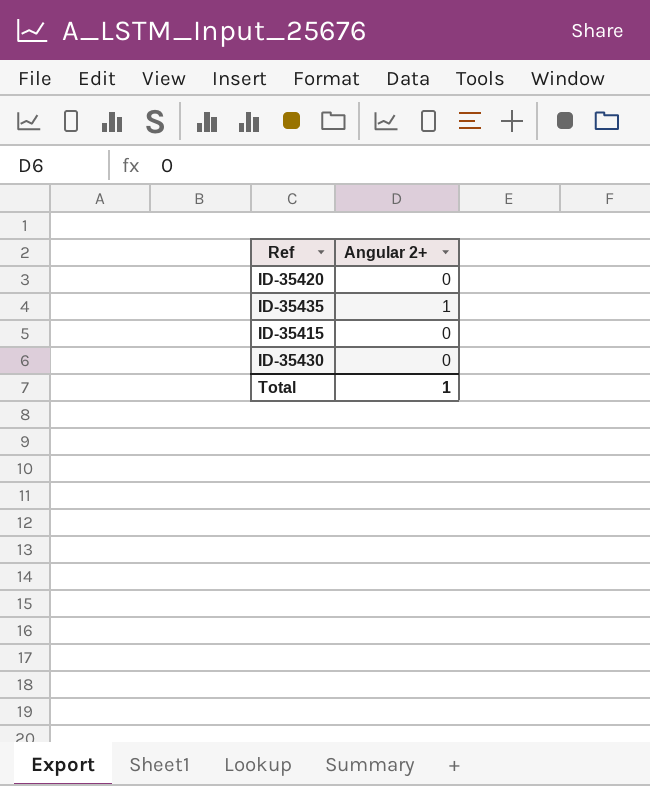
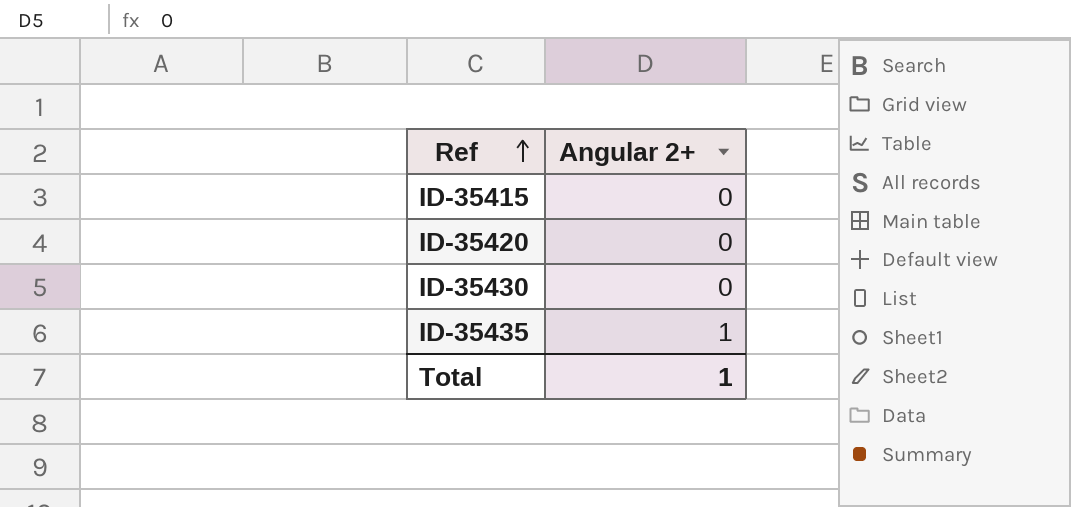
row order: none -> Ref ascending

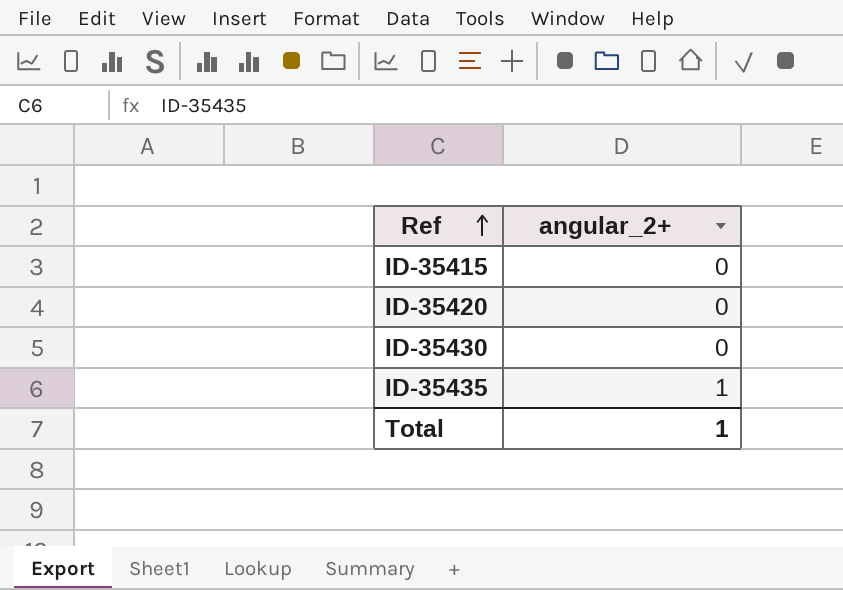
column name: Angular 2+ -> angular_2+

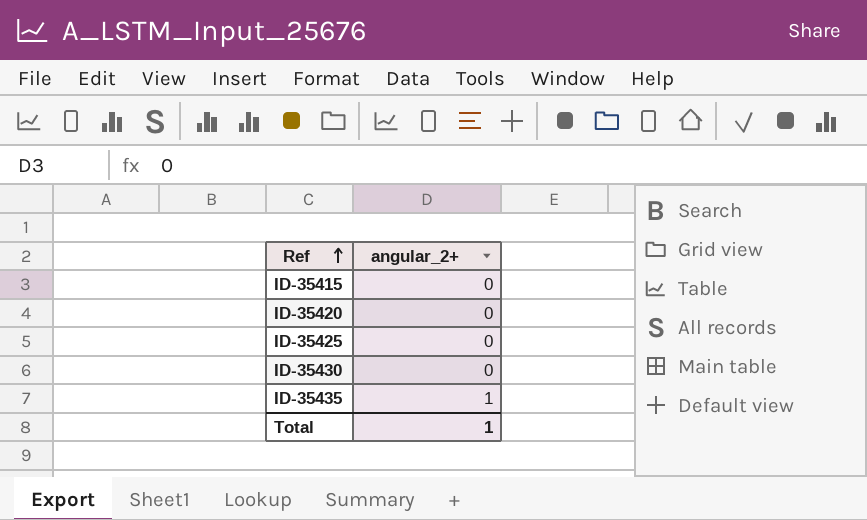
row ID-35425: none -> 0

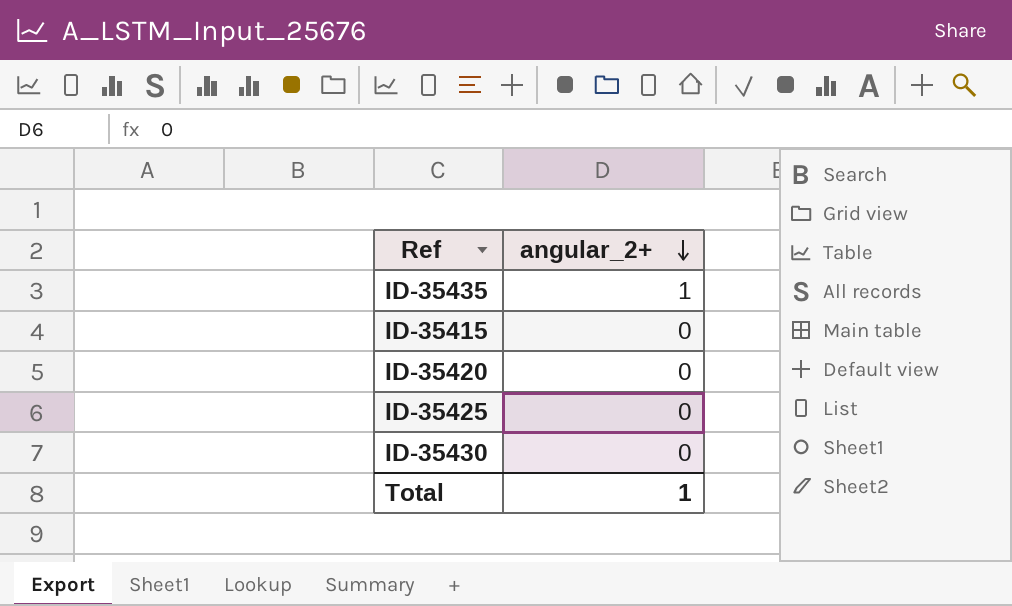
row order: Ref ascending -> angular_2+ descending

